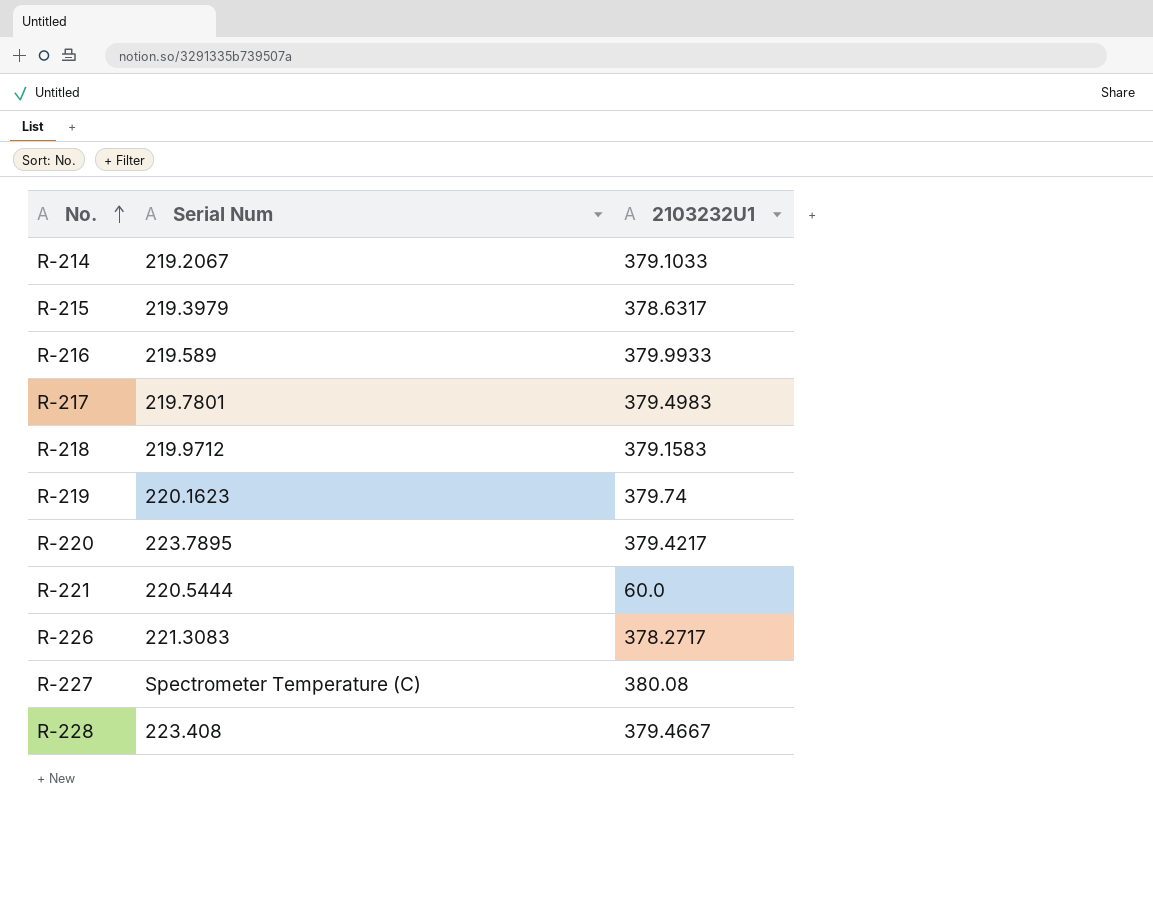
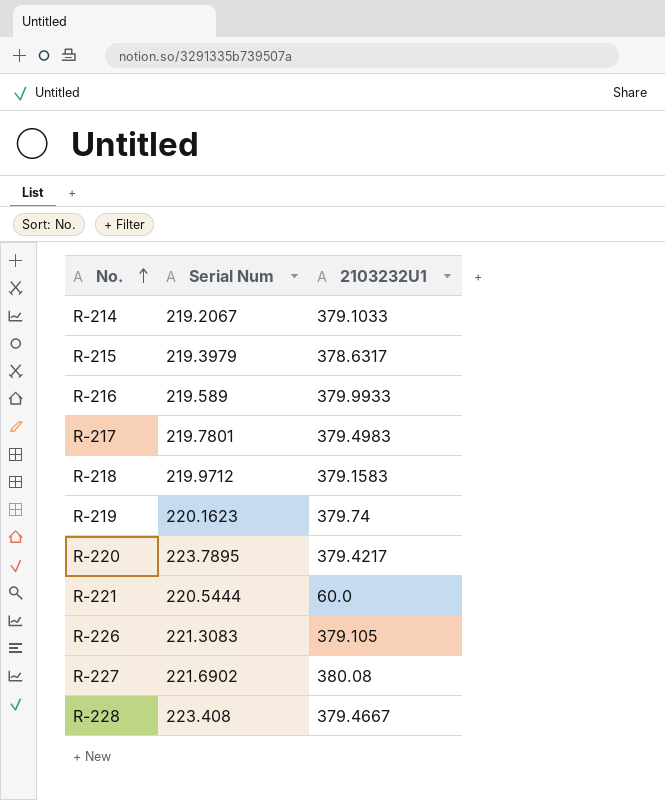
R-226 | 2103232U1: 378.2717 -> 379.105
R-227 | Serial Num: Spectrometer Temperature (C) -> 221.6902

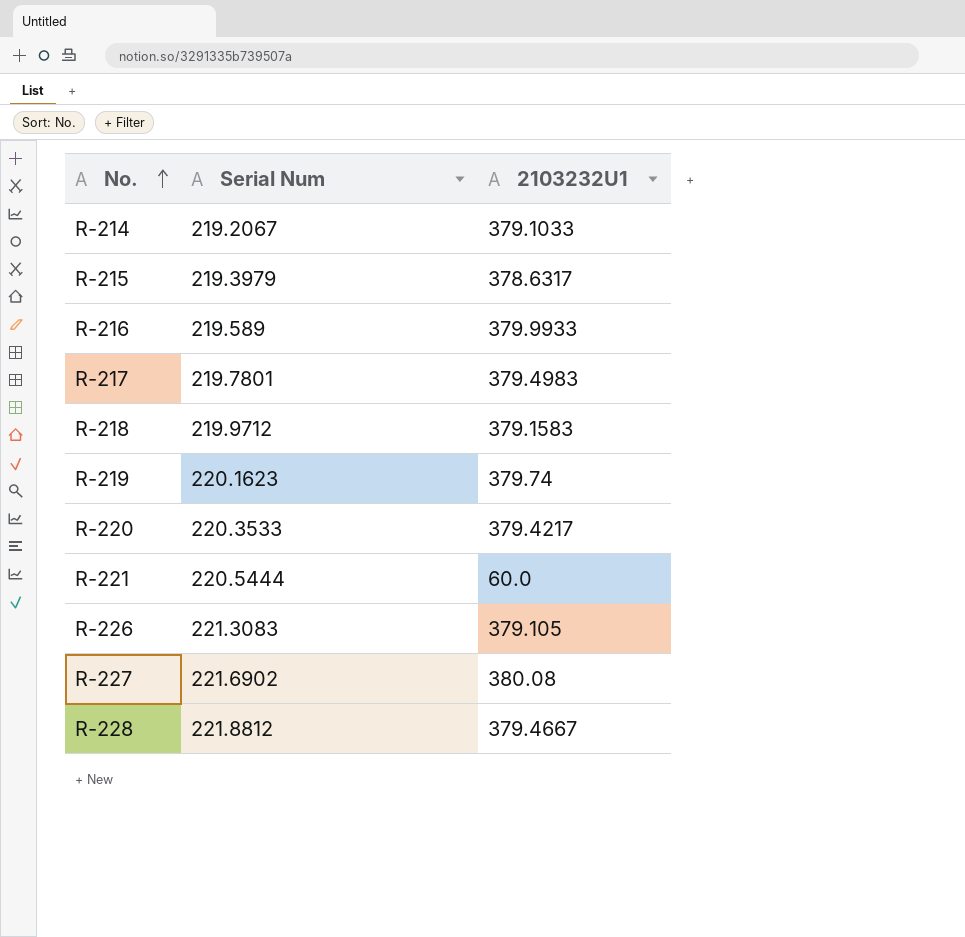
R-220 | Serial Num: 223.7895 -> 220.3533
R-228 | Serial Num: 223.408 -> 221.8812

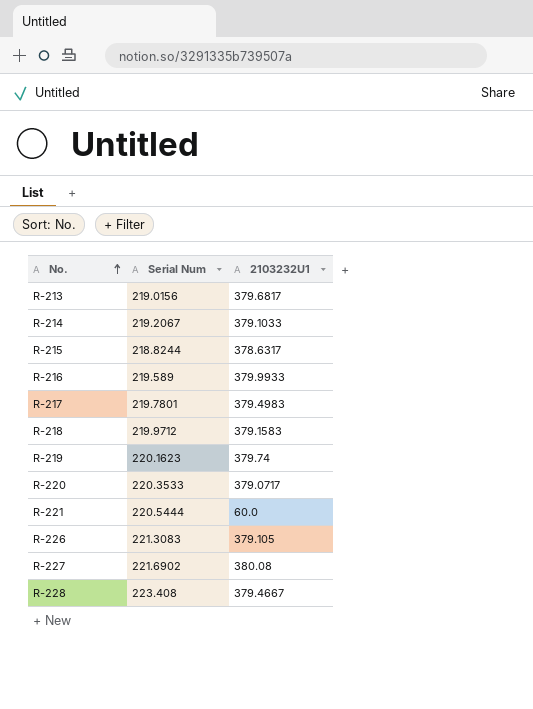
row R-213: none -> 219.0156 | 379.6817
R-215 | Serial Num: 219.3979 -> 218.8244
R-220 | 2103232U1: 379.4217 -> 379.0717
R-228 | Serial Num: 221.8812 -> 223.408

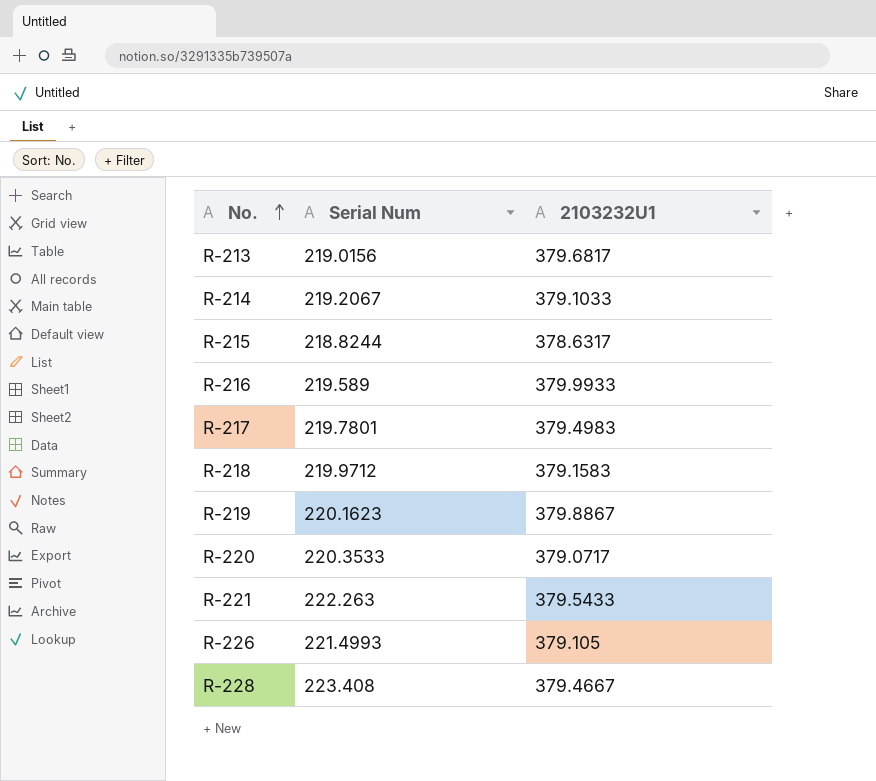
row R-227: 221.6902 | 380.08 -> none
R-219 | 2103232U1: 379.74 -> 379.8867
R-221 | Serial Num: 220.5444 -> 222.263
R-221 | 2103232U1: 60.0 -> 379.5433
R-226 | Serial Num: 221.3083 -> 221.4993

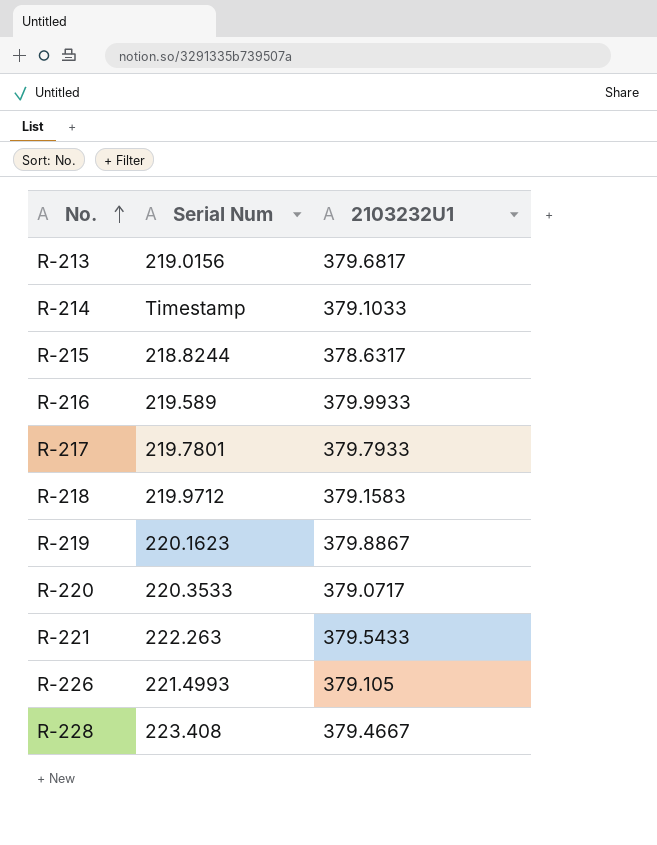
R-214 | Serial Num: 219.2067 -> Timestamp
R-217 | 2103232U1: 379.4983 -> 379.7933

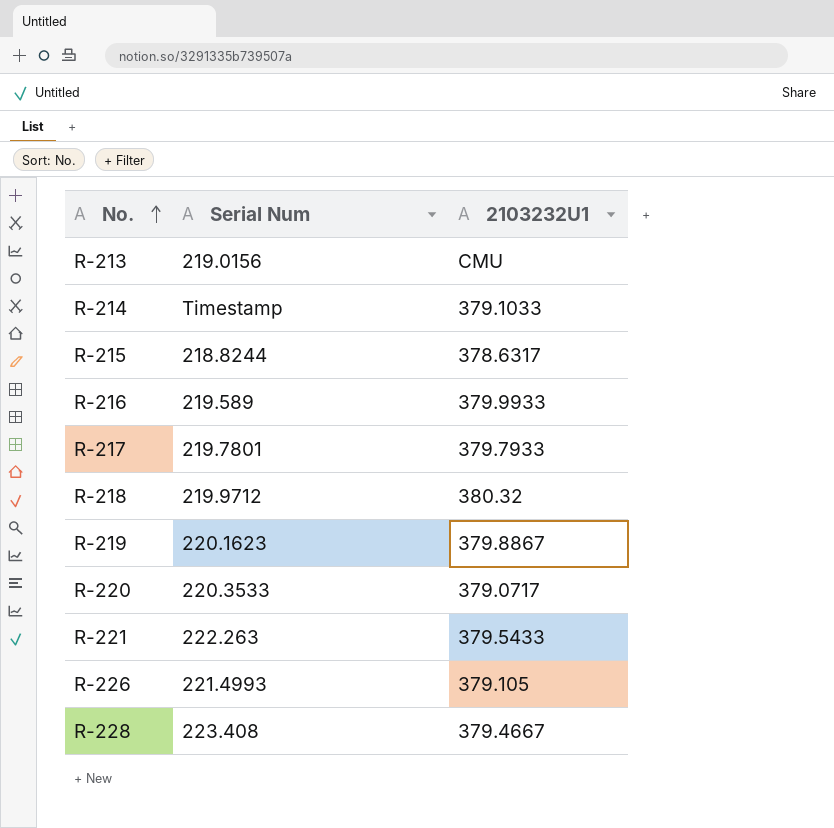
R-213 | 2103232U1: 379.6817 -> CMU
R-218 | 2103232U1: 379.1583 -> 380.32

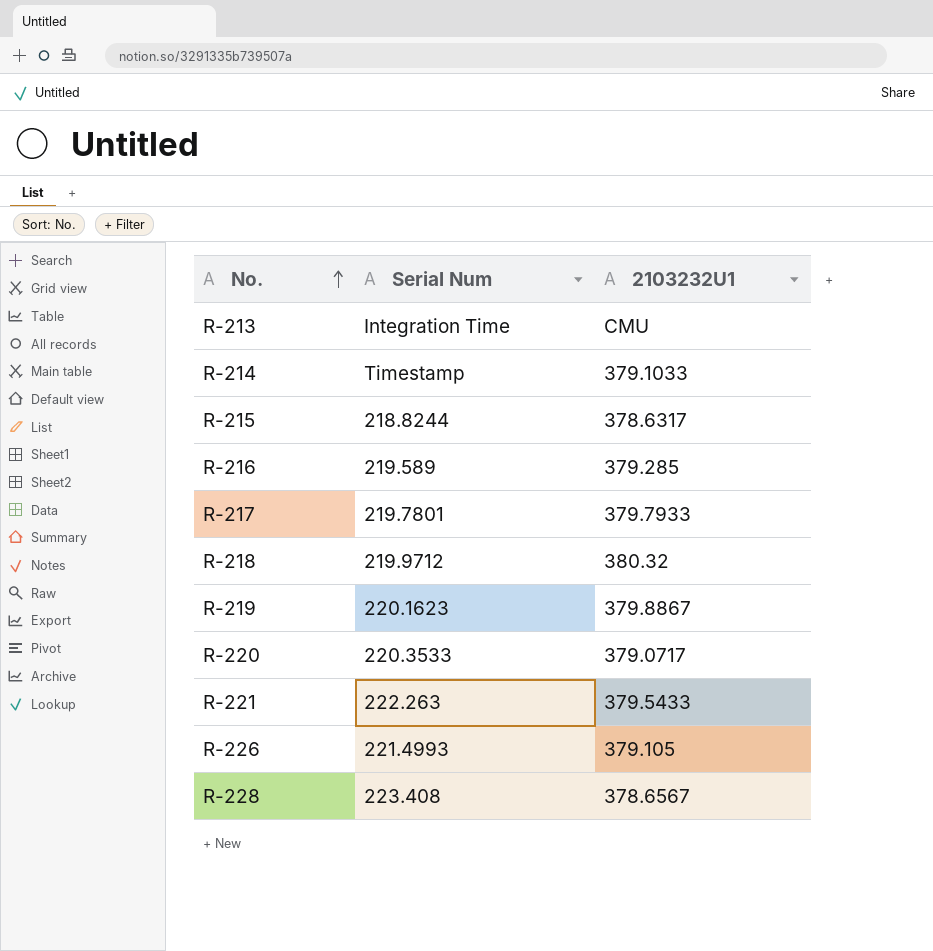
R-213 | Serial Num: 219.0156 -> Integration Time
R-216 | 2103232U1: 379.9933 -> 379.285
R-228 | 2103232U1: 379.4667 -> 378.6567

